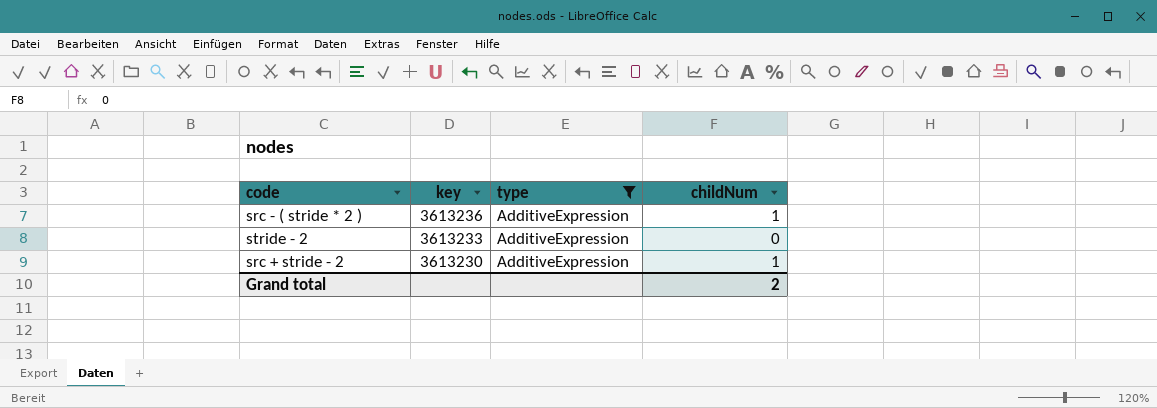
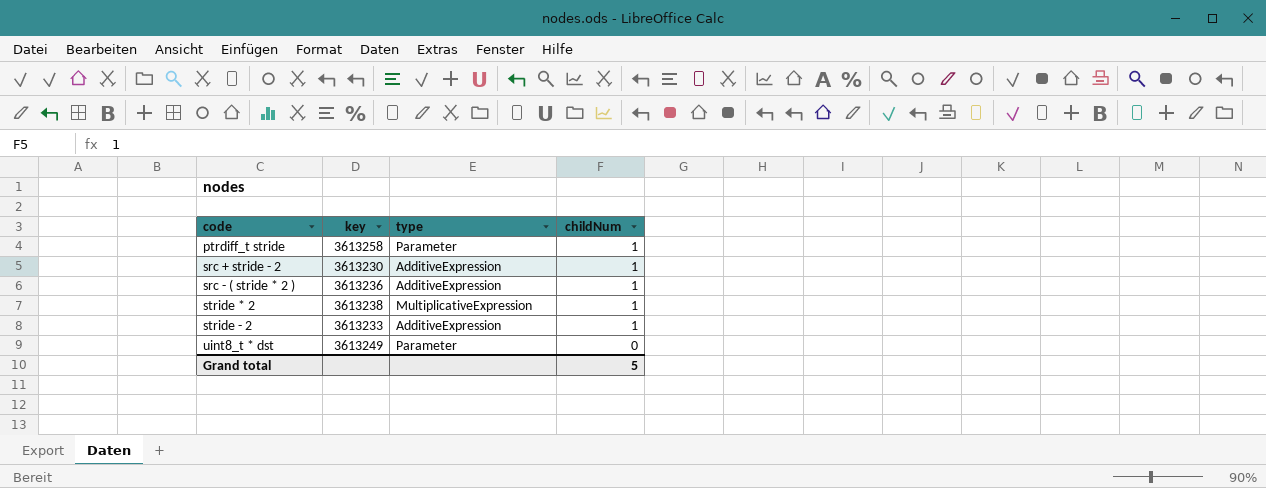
filter: type = AdditiveExpression -> none
row order: key descending -> code ascending
stride - 2 | childNum: 0 -> 1
Grand total | childNum: 2 -> 5

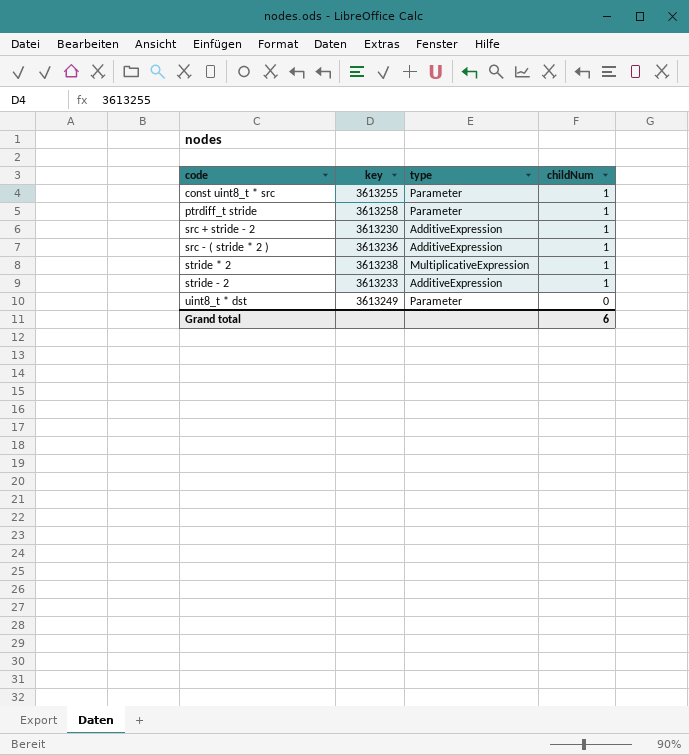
row const uint8_t * src: none -> 3613255 | Parameter | 1
Grand total | childNum: 5 -> 6

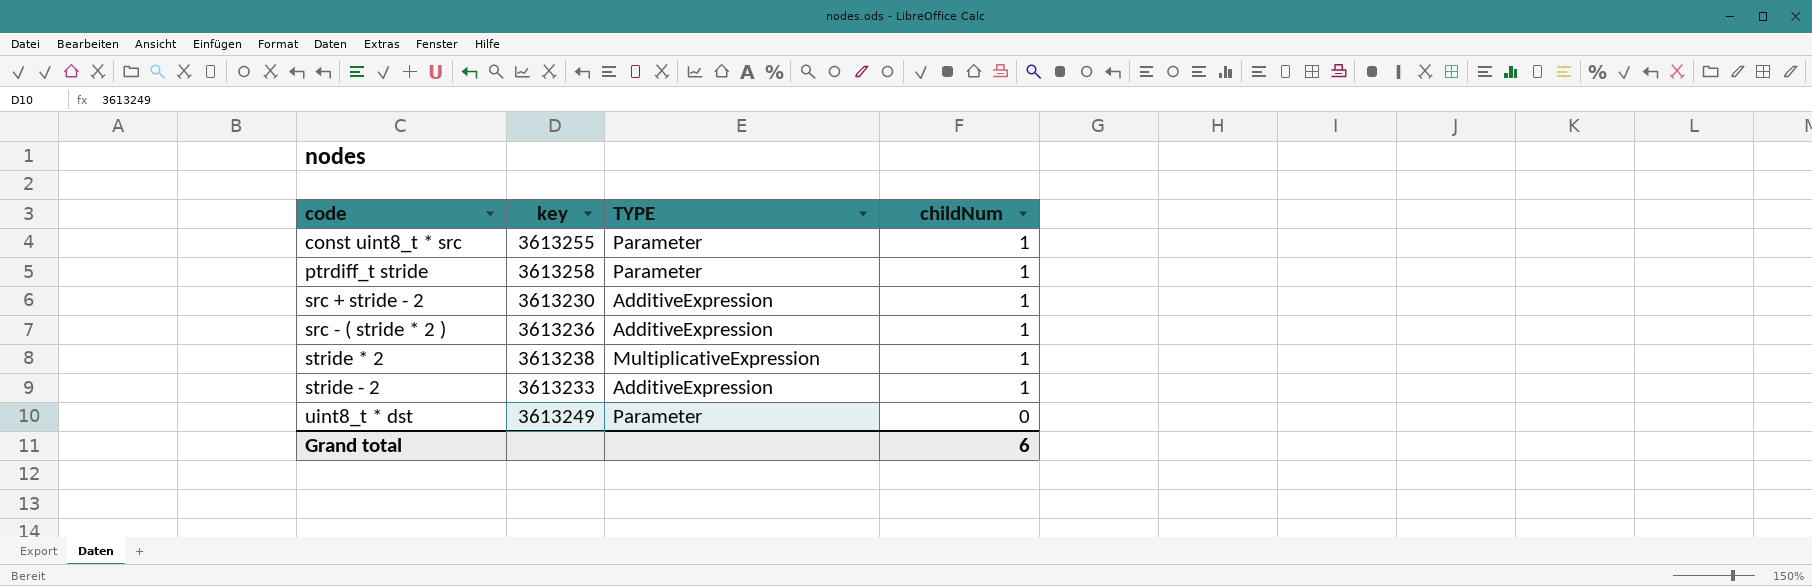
column name: type -> TYPE

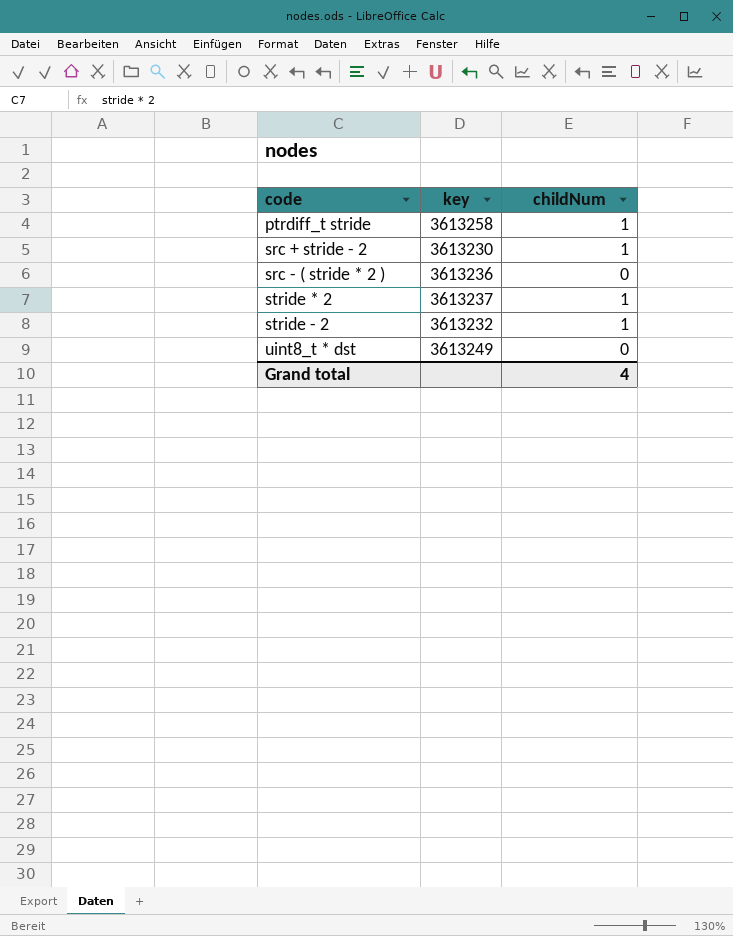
column TYPE | position: 3 -> none
row const uint8_t * src: 3613255 | Parameter | 1 -> none
src - ( stride * 2 ) | childNum: 1 -> 0
stride * 2 | key: 3613238 -> 3613237
stride - 2 | key: 3613233 -> 3613232
Grand total | childNum: 6 -> 4

